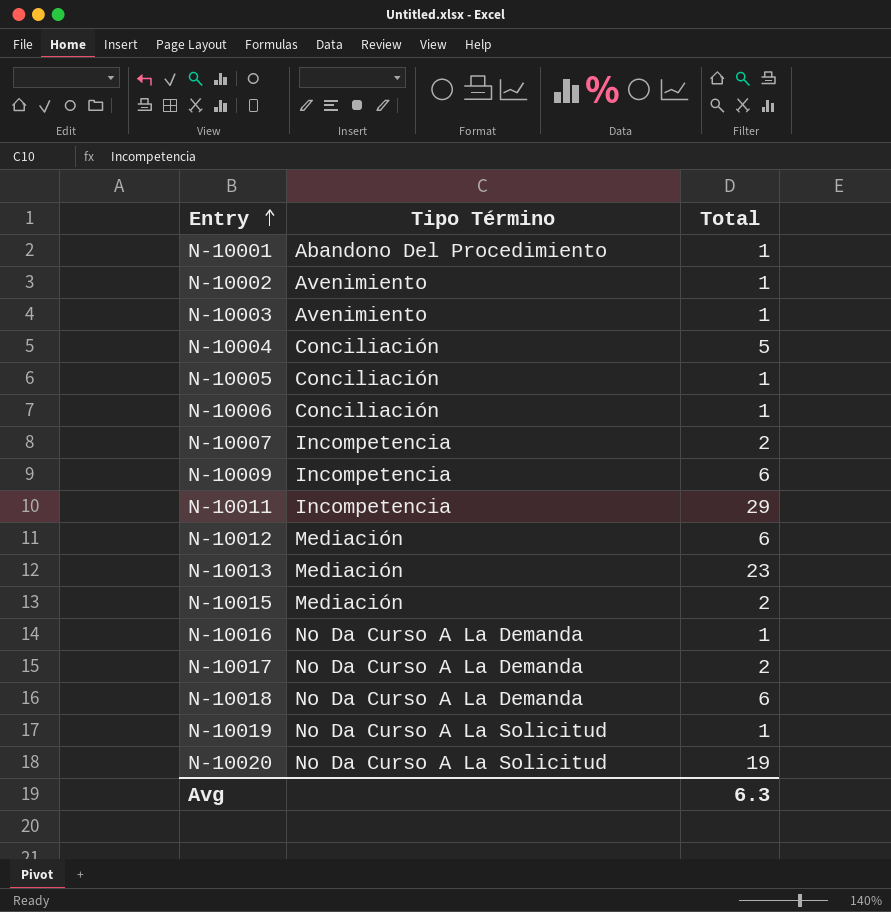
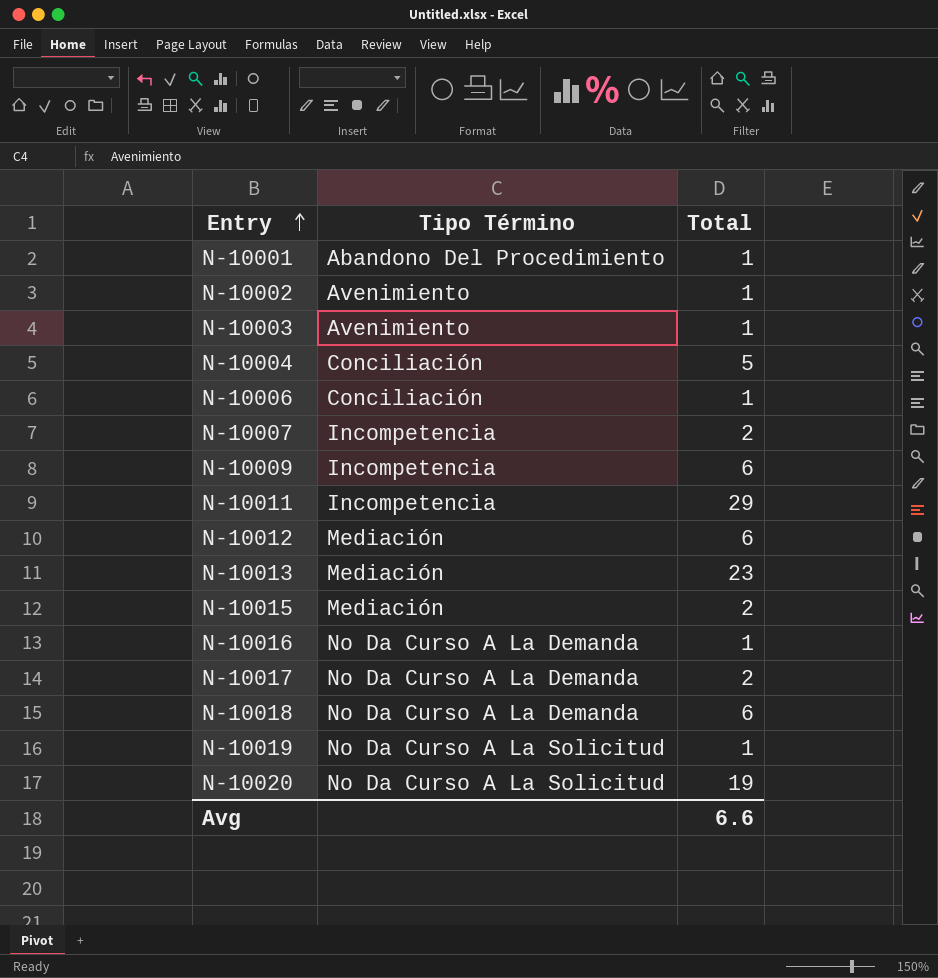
row N-10005: Conciliación | 1 -> none
Avg | Total: 6.3 -> 6.6

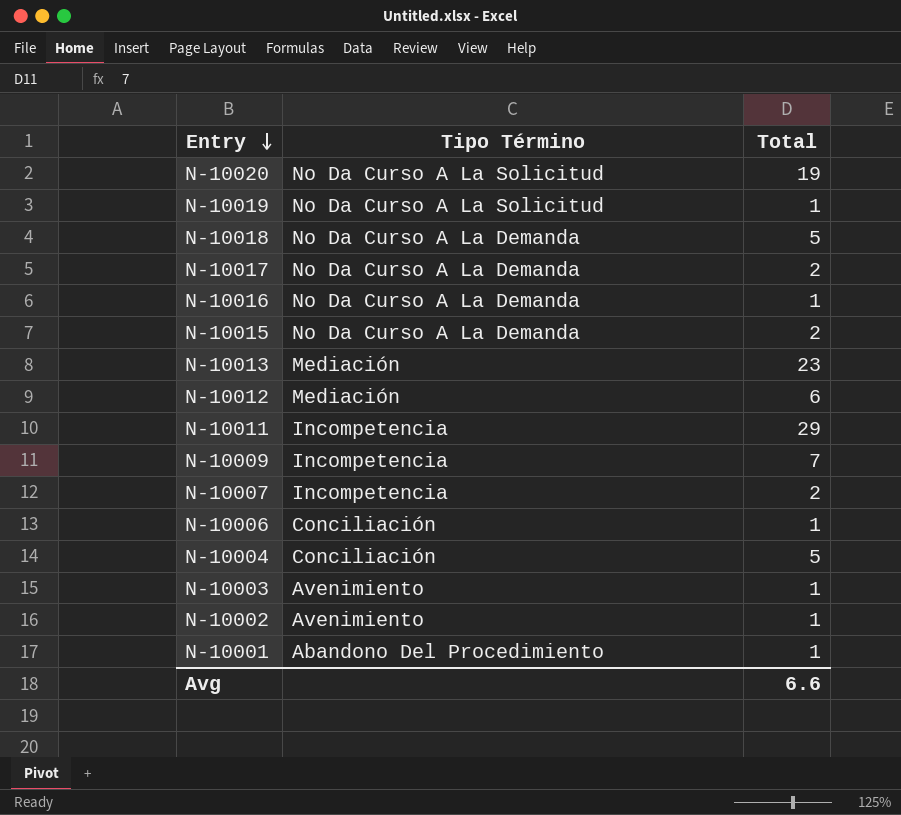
row order: Entry ascending -> Entry descending
N-10018 | Total: 6 -> 5
N-10015 | Tipo Término: Mediación -> No Da Curso A La Demanda
N-10009 | Total: 6 -> 7

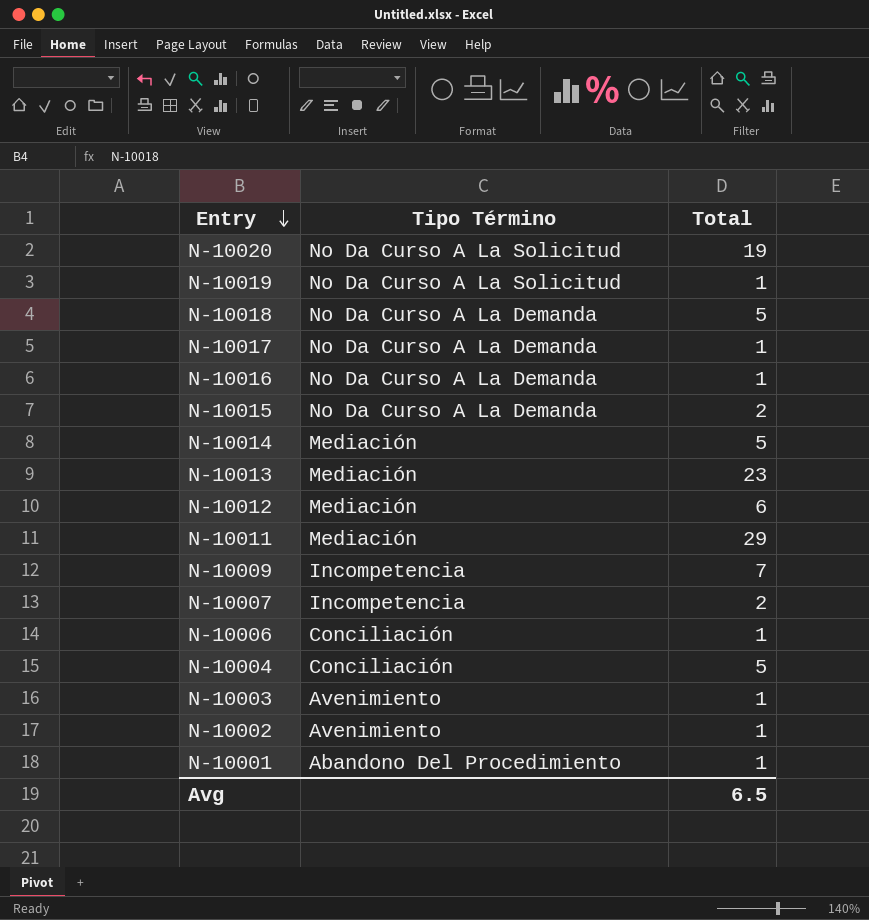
N-10017 | Total: 2 -> 1
row N-10014: none -> Mediación | 5
N-10011 | Tipo Término: Incompetencia -> Mediación
Avg | Total: 6.6 -> 6.5

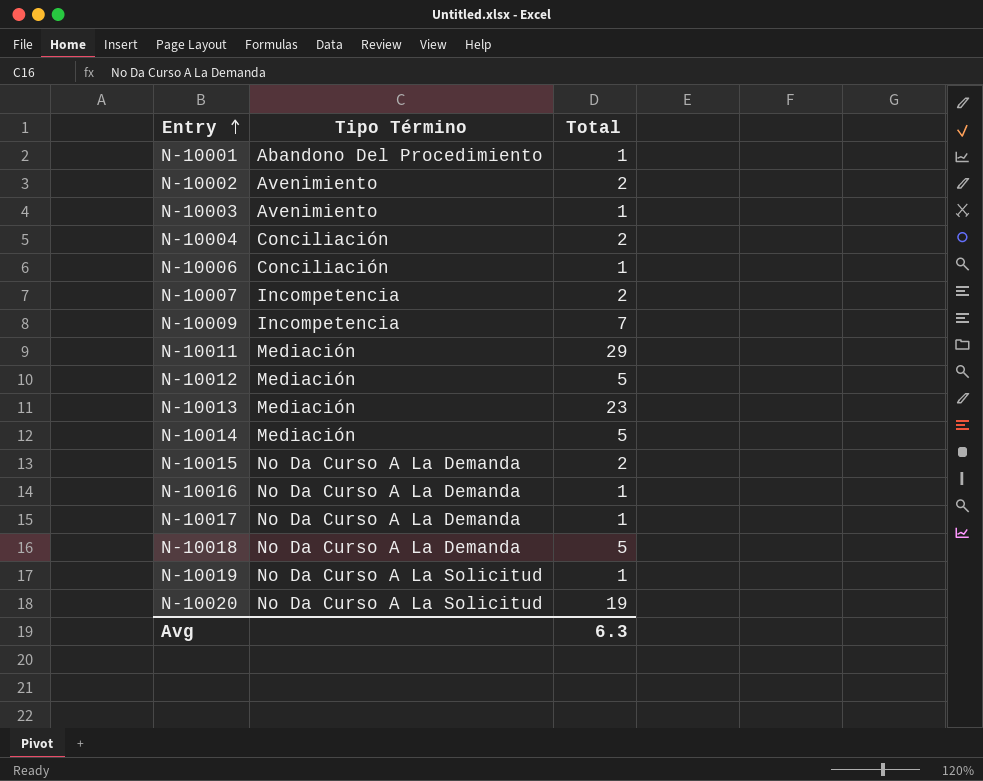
row order: Entry descending -> Entry ascending
N-10002 | Total: 1 -> 2
N-10004 | Total: 5 -> 2
N-10012 | Total: 6 -> 5
Avg | Total: 6.5 -> 6.3

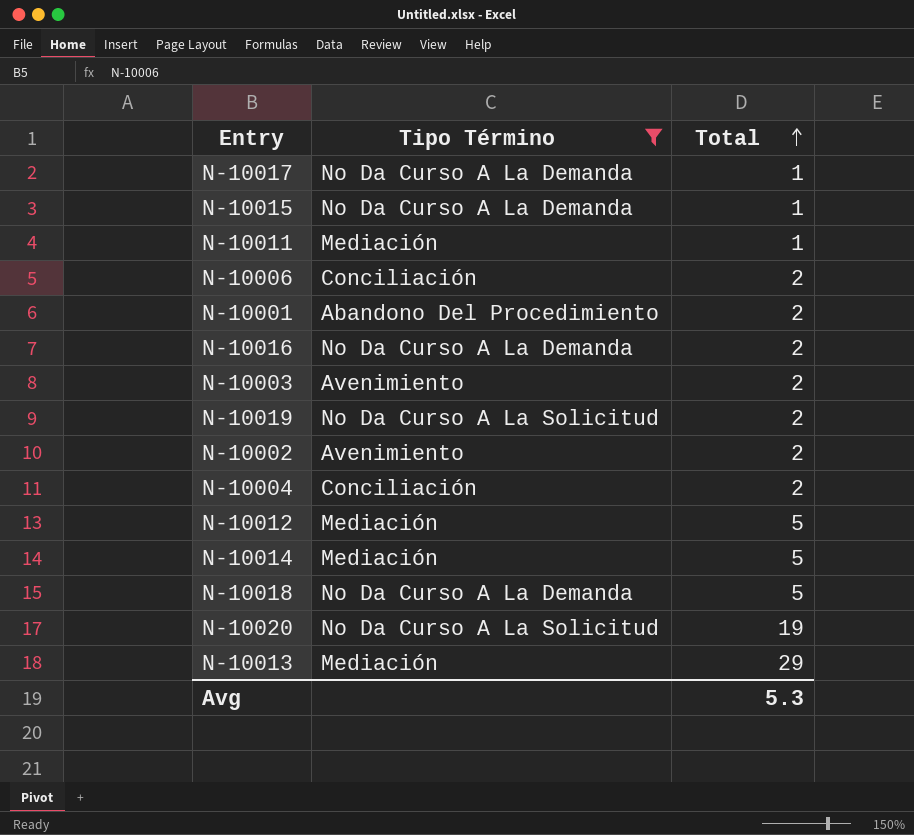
filter: none -> Tipo Término != Incompetencia
row order: Entry ascending -> Total ascending
N-10015 | Total: 2 -> 1
N-10011 | Total: 29 -> 1
N-10006 | Total: 1 -> 2
N-10001 | Total: 1 -> 2
N-10016 | Total: 1 -> 2
N-10003 | Total: 1 -> 2
N-10019 | Total: 1 -> 2
N-10013 | Total: 23 -> 29
Avg | Total: 6.3 -> 5.3

